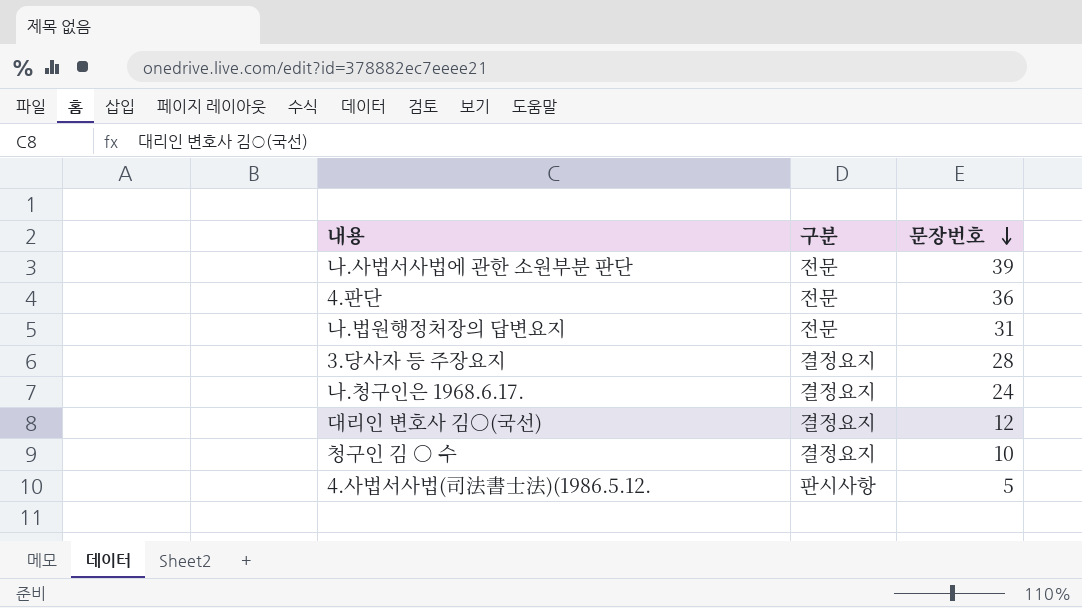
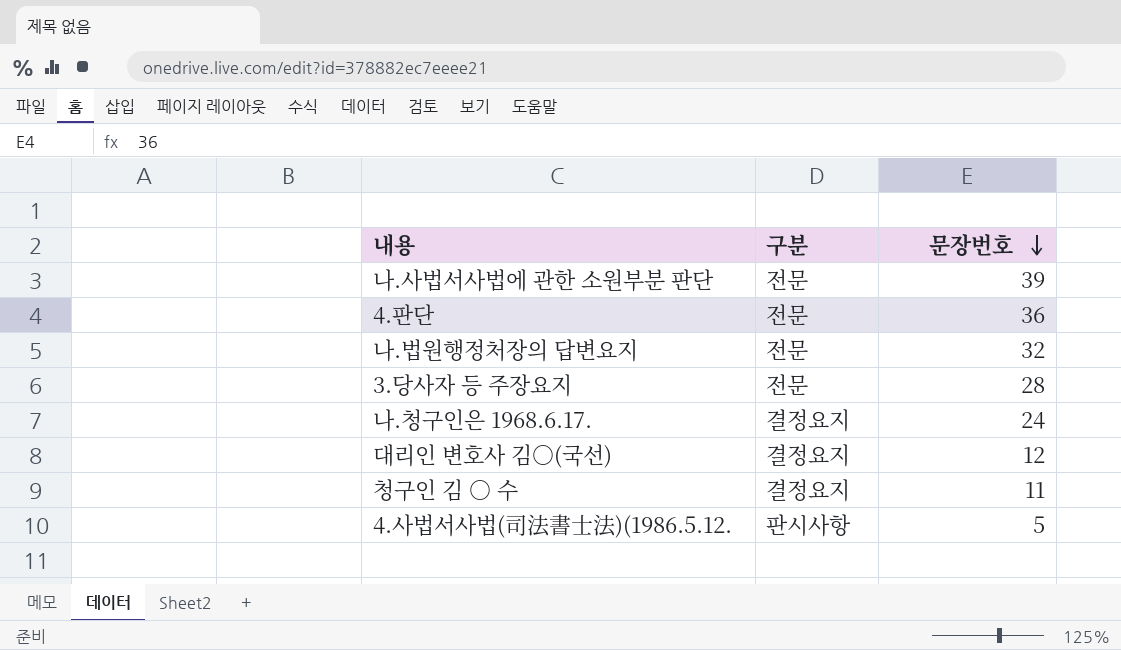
나.법원행정처장의 답변요지 | 문장번호: 31 -> 32
3.당사자 등 주장요지 | 구분: 결정요지 -> 전문
청구인 김 ○ 수 | 문장번호: 10 -> 11

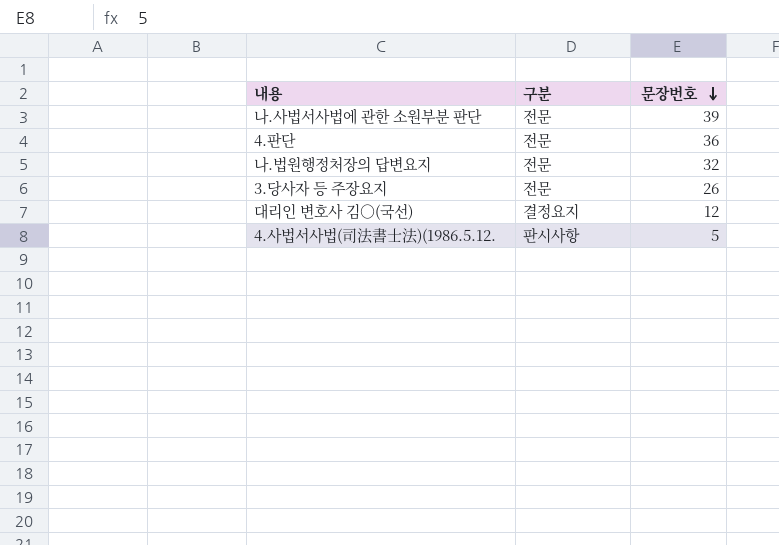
row 나.청구인은 1968.6.17.: 결정요지 | 24 -> none
row 청구인 김 ○ 수: 결정요지 | 11 -> none
3.당사자 등 주장요지 | 문장번호: 28 -> 26

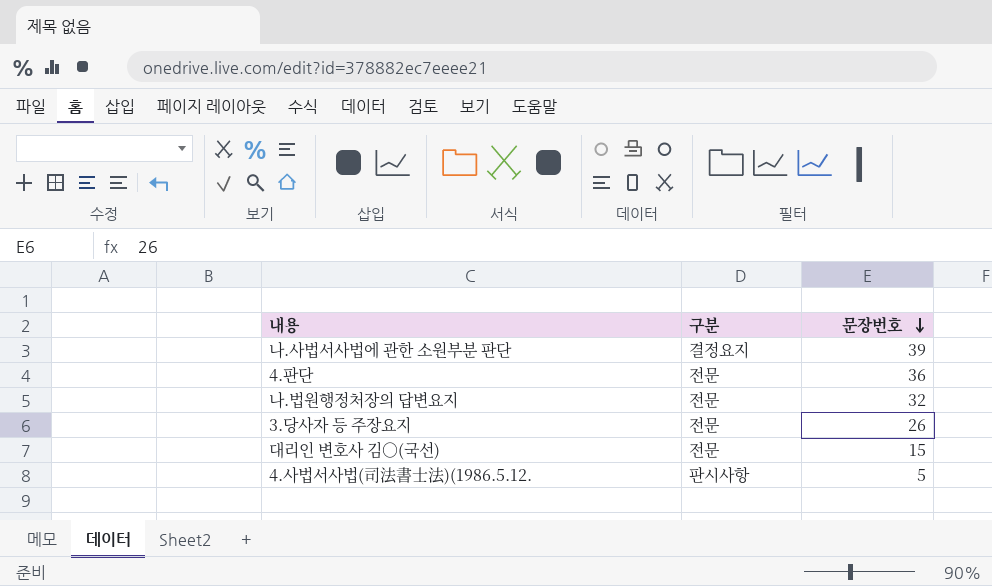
나.사법서사법에 관한 소원부분 판단 | 구분: 전문 -> 결정요지
대리인 변호사 김○(국선) | 구분: 결정요지 -> 전문
대리인 변호사 김○(국선) | 문장번호: 12 -> 15

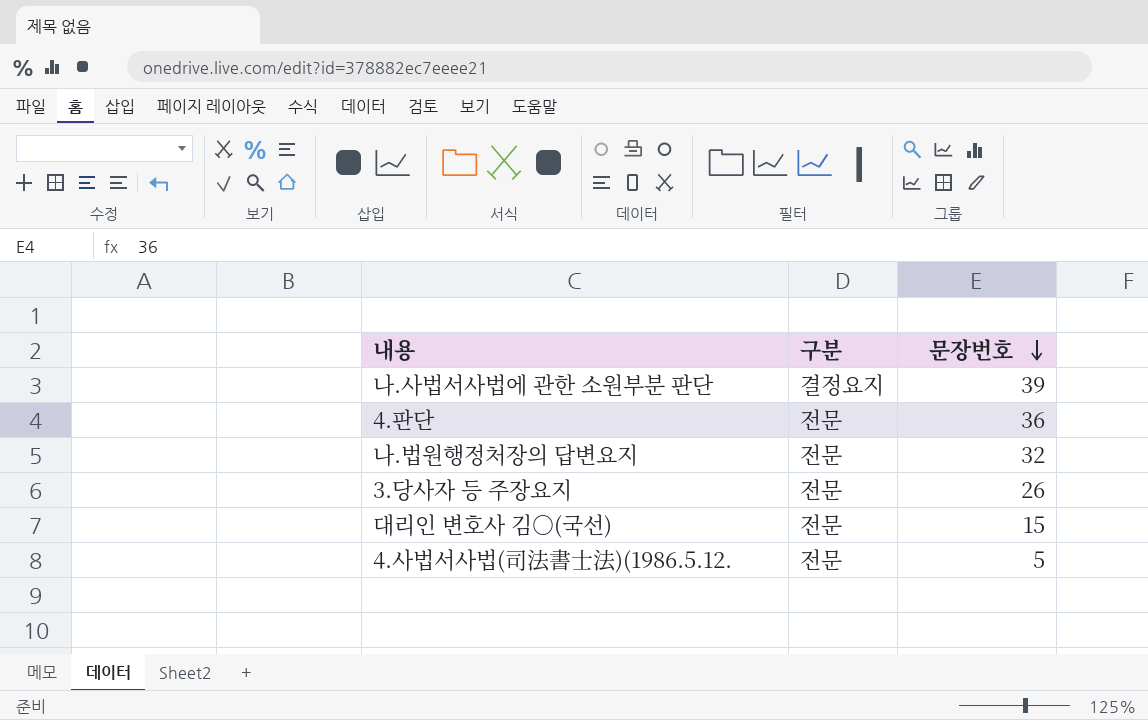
4.사법서사법(司法書士法)(1986.5.12. | 구분: 판시사항 -> 전문

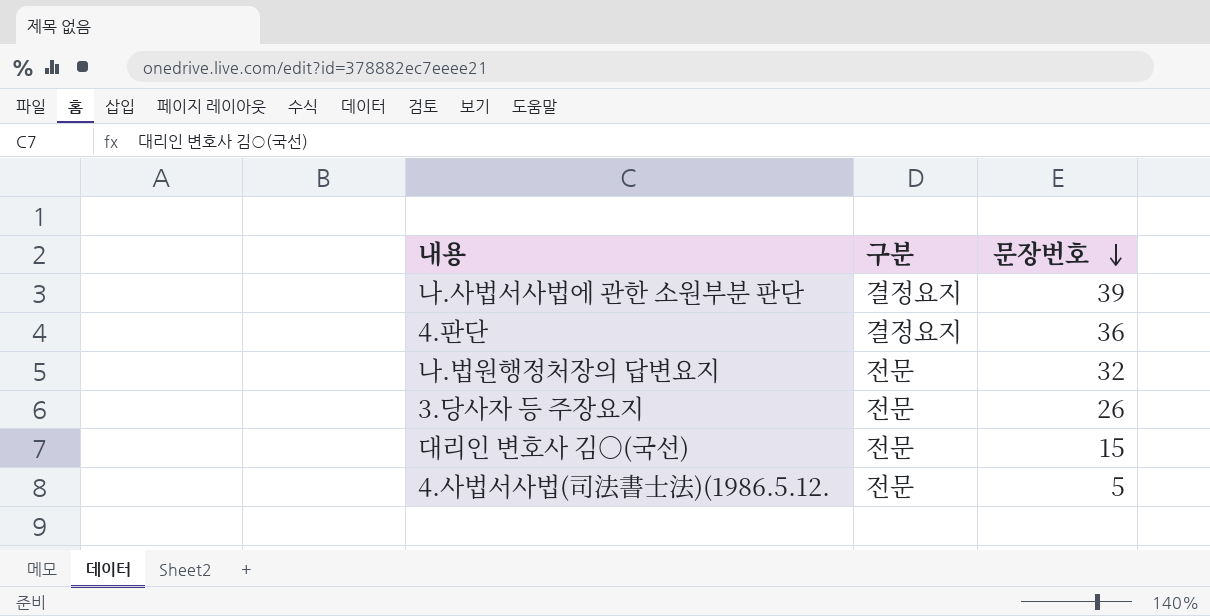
4.판단 | 구분: 전문 -> 결정요지

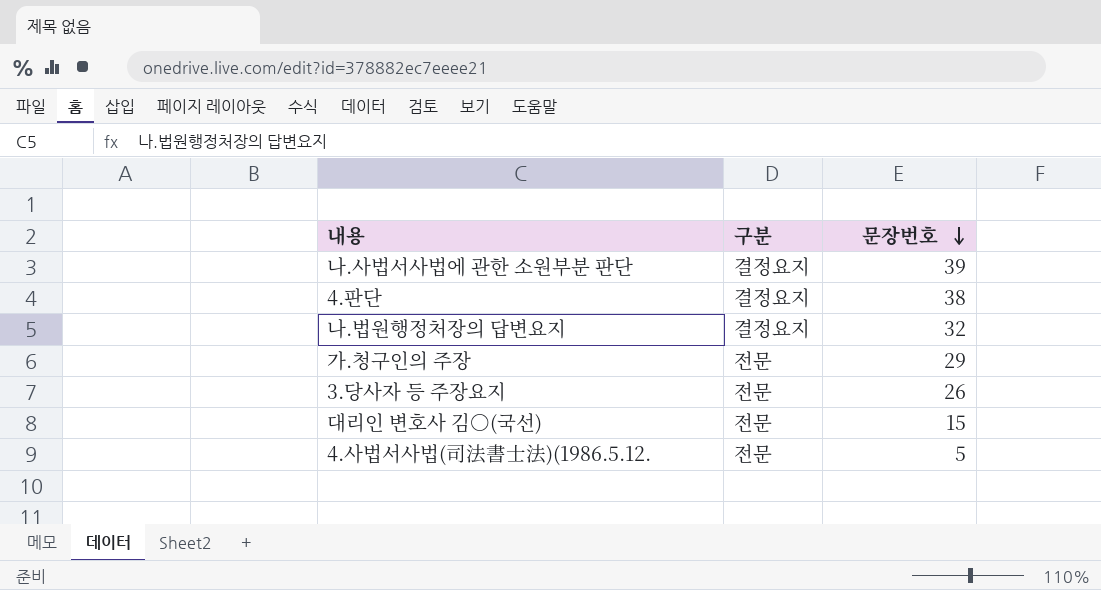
4.판단 | 문장번호: 36 -> 38
나.법원행정처장의 답변요지 | 구분: 전문 -> 결정요지
row 가.청구인의 주장: none -> 전문 | 29

